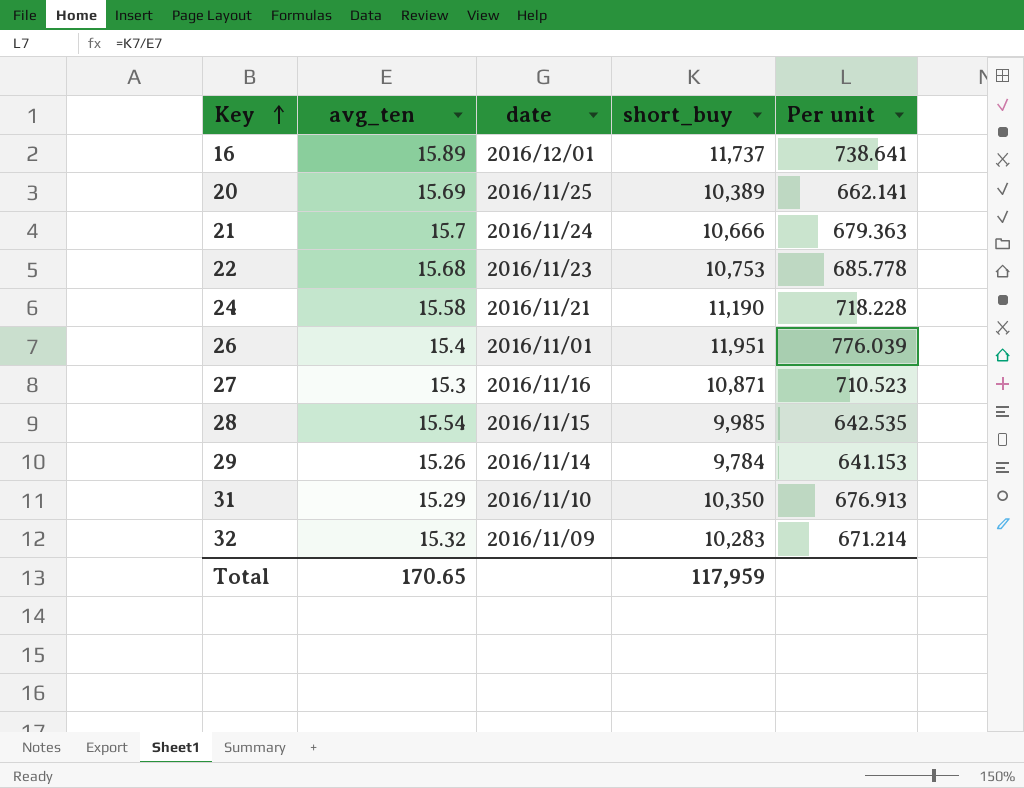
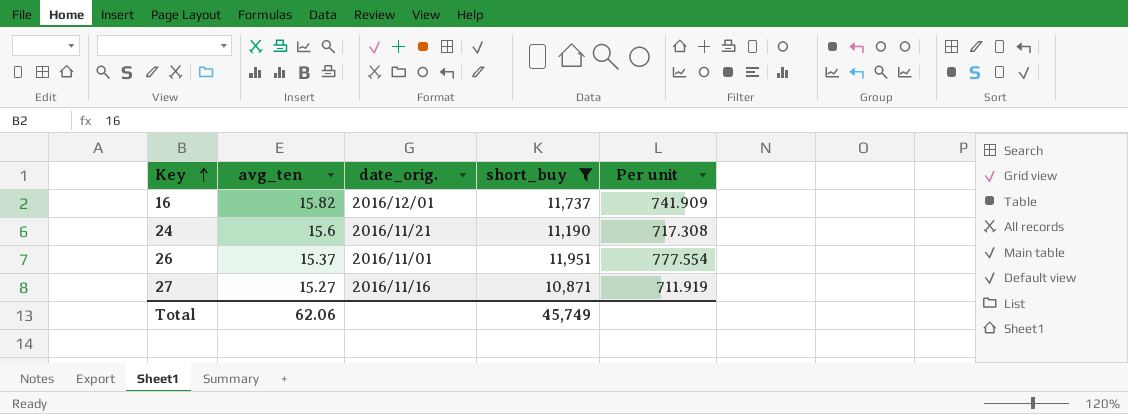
filter: none -> short_buy >= 10,871
column name: date -> date_orig.
16 | avg_ten: 15.89 -> 15.82
16 | Per unit: 738.641 -> 741.909
24 | avg_ten: 15.58 -> 15.6
24 | Per unit: 718.228 -> 717.308
26 | avg_ten: 15.4 -> 15.37
26 | Per unit: 776.039 -> 777.554
27 | avg_ten: 15.3 -> 15.27
27 | Per unit: 710.523 -> 711.919
Total | avg_ten: 170.65 -> 62.06
Total | short_buy: 117,959 -> 45,749

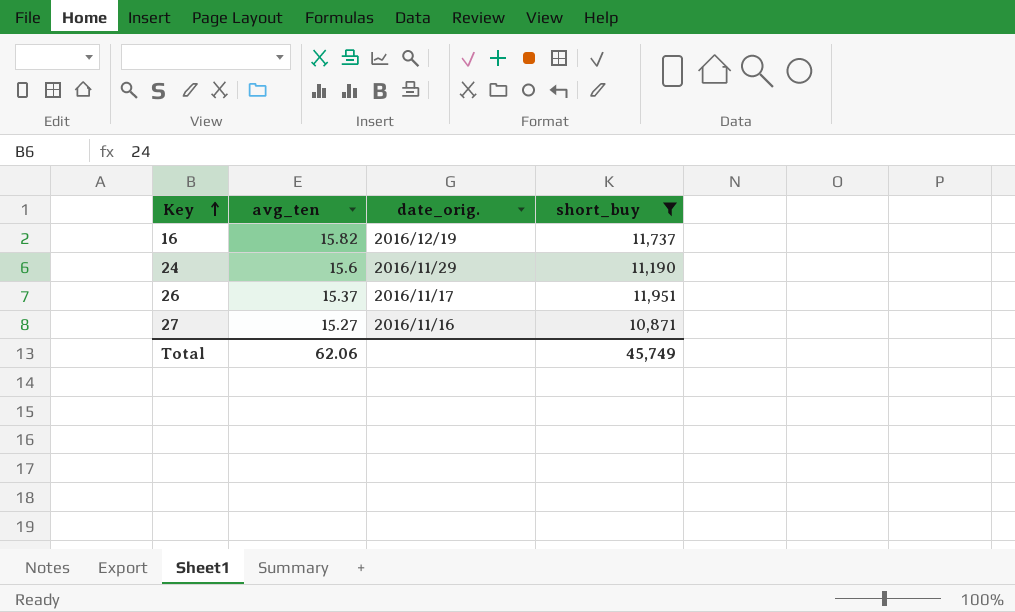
column Per unit | formula: [short_buy] / [avg_ten] -> none
16 | date_orig.: 2016/12/01 -> 2016/12/19
24 | date_orig.: 2016/11/21 -> 2016/11/29
26 | date_orig.: 2016/11/01 -> 2016/11/17

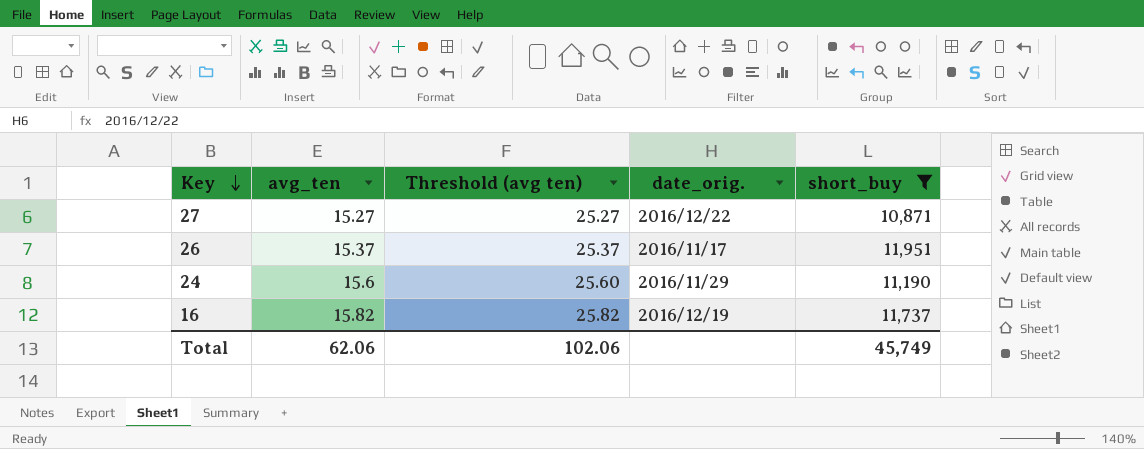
row order: Key ascending -> Key descending
column Threshold (avg ten) | formula: none -> [avg_ten] + 10
27 | date_orig.: 2016/11/16 -> 2016/12/22

